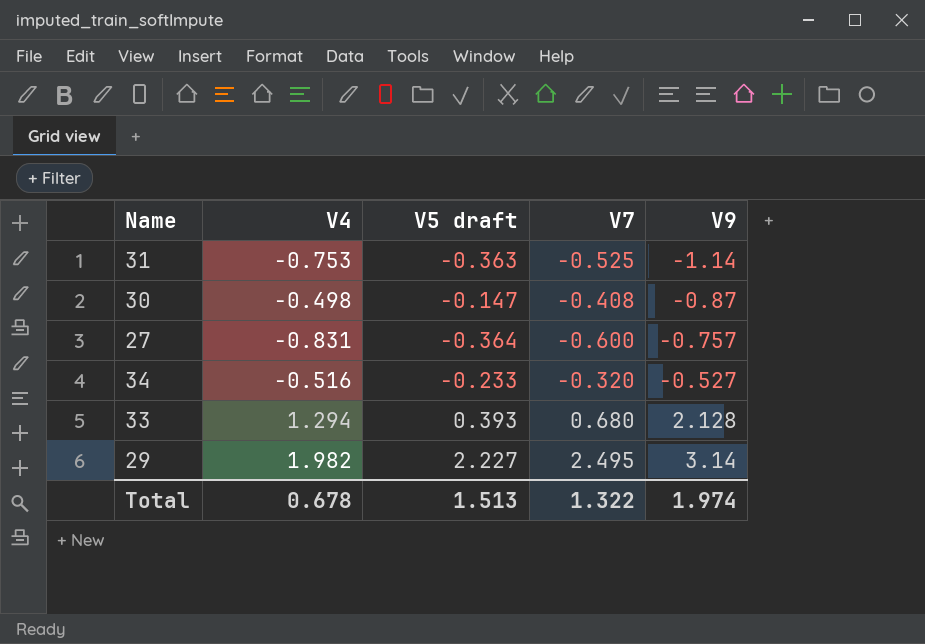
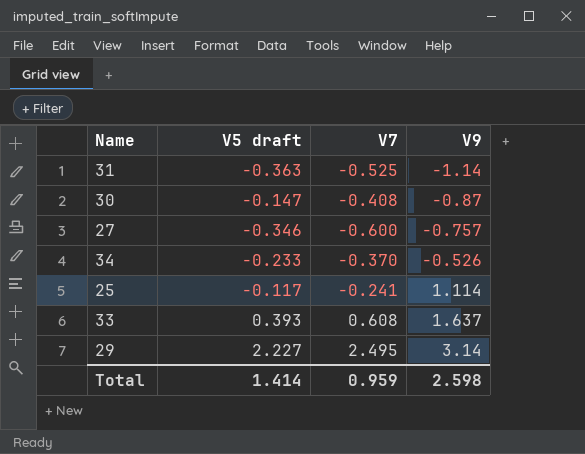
column V4 | position: 2 -> none
27 | V5 draft: -0.364 -> -0.346
34 | V7: -0.320 -> -0.370
34 | V9: -0.527 -> -0.526
row 25: none -> -0.117 | -0.241 | 1.114
33 | V7: 0.680 -> 0.608
33 | V9: 2.128 -> 1.637
Total | V5 draft: 1.513 -> 1.414
Total | V7: 1.322 -> 0.959
Total | V9: 1.974 -> 2.598

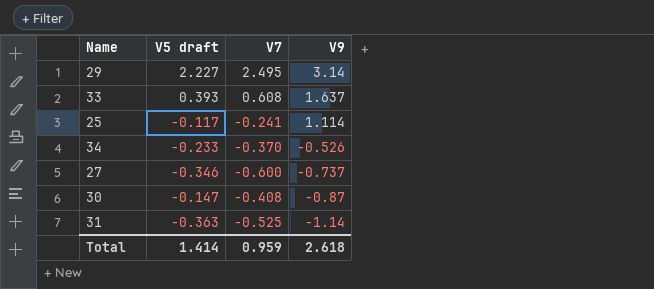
row order: V9 ascending -> V9 descending
27 | V9: -0.757 -> -0.737
Total | V9: 2.598 -> 2.618

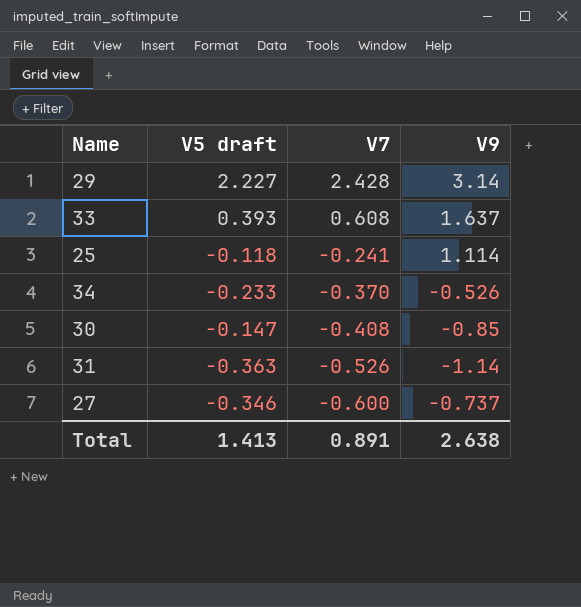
row order: V9 descending -> V7 descending
29 | V7: 2.495 -> 2.428
25 | V5 draft: -0.117 -> -0.118
30 | V9: -0.87 -> -0.85
31 | V7: -0.525 -> -0.526
Total | V5 draft: 1.414 -> 1.413
Total | V7: 0.959 -> 0.891
Total | V9: 2.618 -> 2.638

